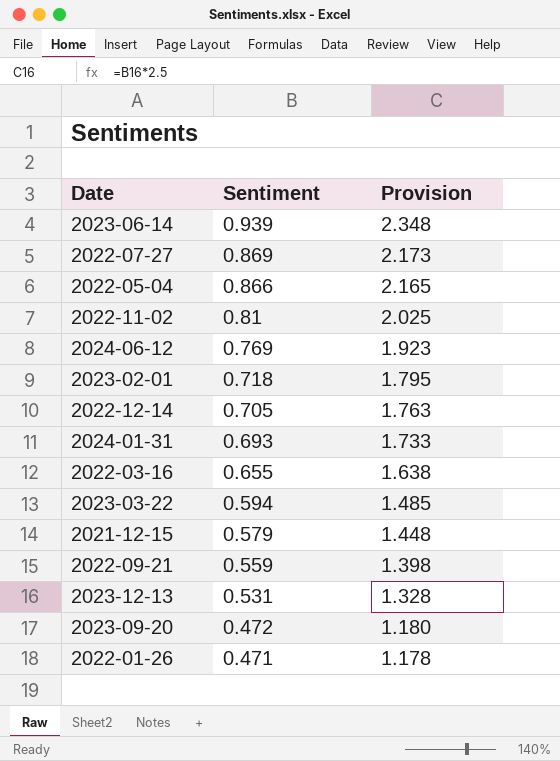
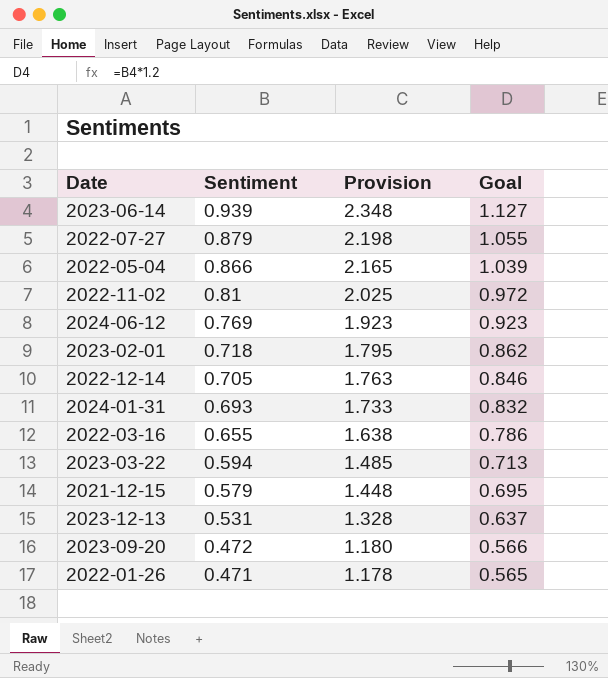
column Goal | formula: none -> [Sentiment] * 1.2
row 2022-09-21: 0.559 | 1.398 -> none
2022-07-27 | Sentiment: 0.869 -> 0.879
2022-07-27 | Provision: 2.173 -> 2.198

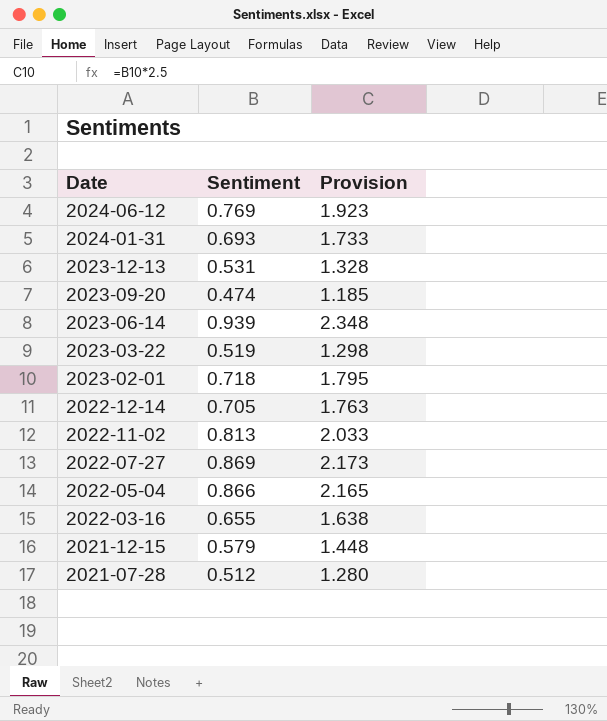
row order: Sentiment descending -> Date descending
column Goal | formula: [Sentiment] * 1.2 -> none
row 2022-01-26: 0.471 | 1.178 | 0.565 -> none
2023-09-20 | Sentiment: 0.472 -> 0.474
2023-09-20 | Provision: 1.180 -> 1.185
2023-03-22 | Sentiment: 0.594 -> 0.519
2023-03-22 | Provision: 1.485 -> 1.298
2022-11-02 | Sentiment: 0.81 -> 0.813
2022-11-02 | Provision: 2.025 -> 2.033
2022-07-27 | Sentiment: 0.879 -> 0.869
2022-07-27 | Provision: 2.198 -> 2.173
row 2021-07-28: none -> 0.512 | 1.280

